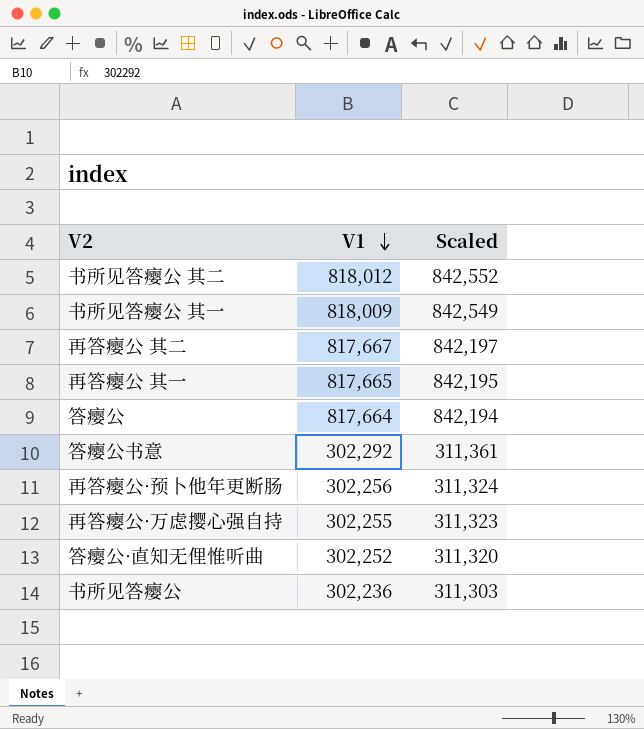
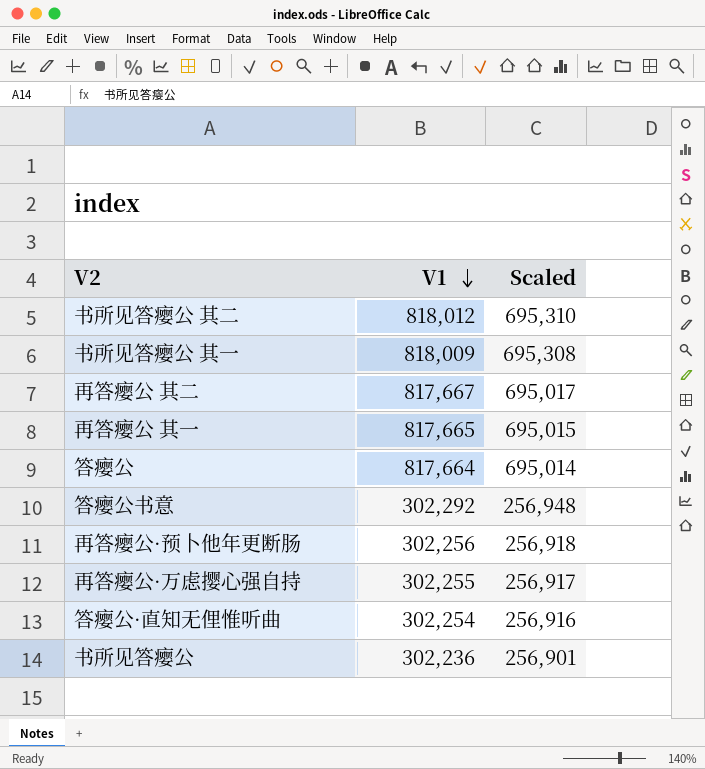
column Scaled | formula: [V1] * 1.03 -> [V1] * 0.85
答瘿公·直知无俚惟听曲 | V1: 302,252 -> 302,254

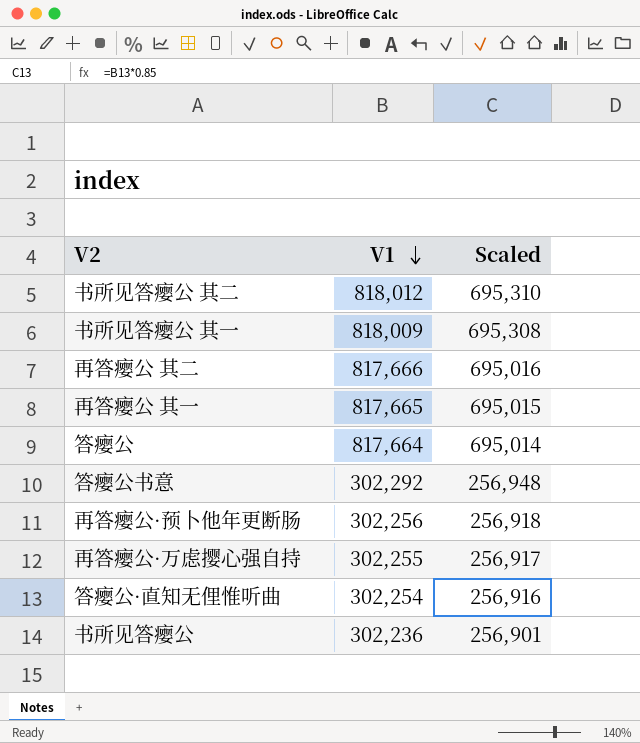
再答瘿公 其二 | V1: 817,667 -> 817,666
再答瘿公 其二 | Scaled: 695,017 -> 695,016

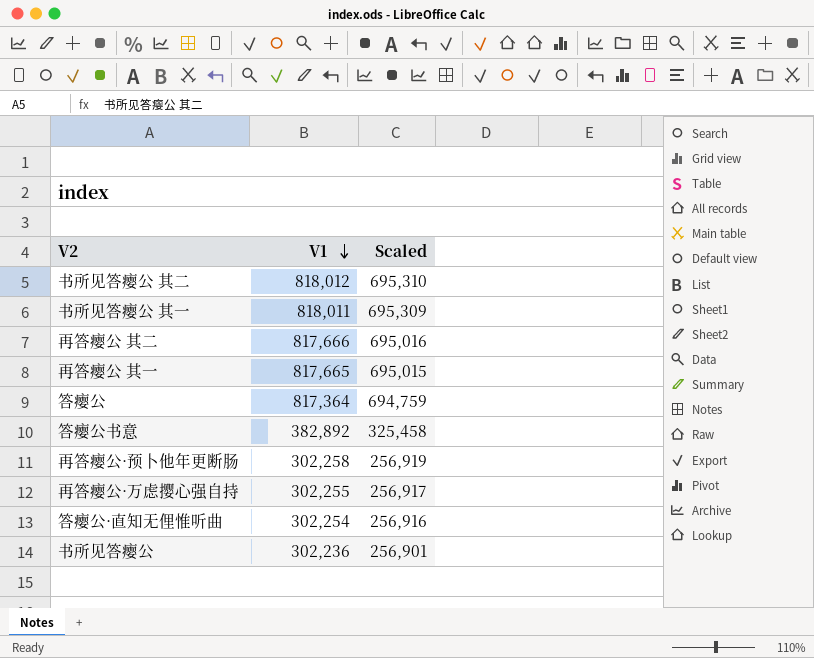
书所见答瘿公 其一 | V1: 818,009 -> 818,011
书所见答瘿公 其一 | Scaled: 695,308 -> 695,309
答瘿公 | V1: 817,664 -> 817,364
答瘿公 | Scaled: 695,014 -> 694,759
答瘿公书意 | V1: 302,292 -> 382,892
答瘿公书意 | Scaled: 256,948 -> 325,458
再答瘿公·预卜他年更断肠 | V1: 302,256 -> 302,258
再答瘿公·预卜他年更断肠 | Scaled: 256,918 -> 256,919

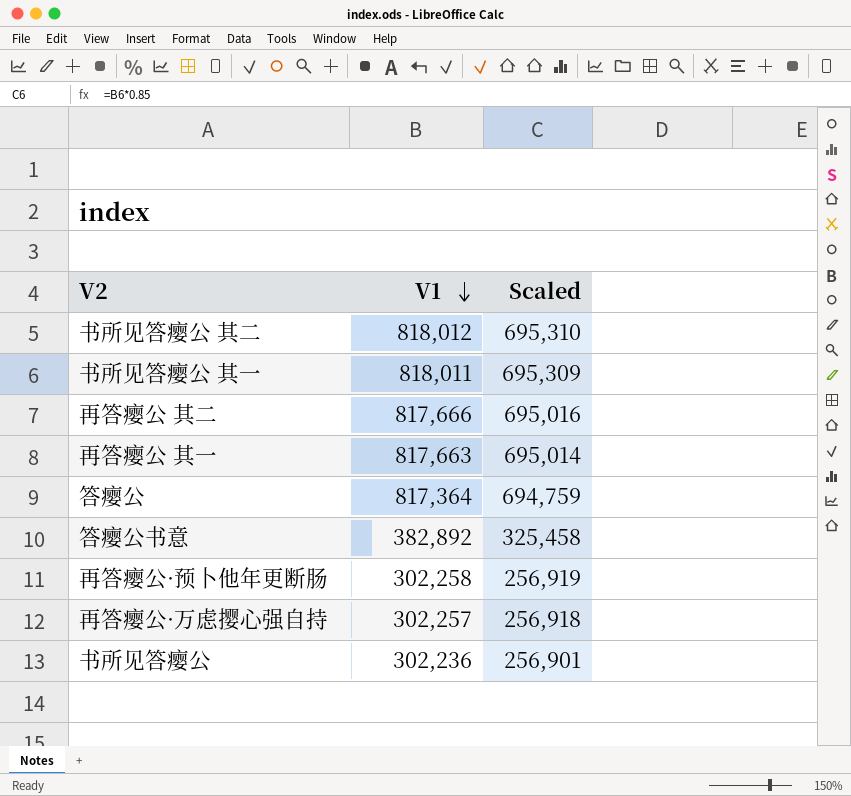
row 答瘿公·直知无俚惟听曲: 302,254 | 256,916 -> none
再答瘿公 其一 | V1: 817,665 -> 817,663
再答瘿公 其一 | Scaled: 695,015 -> 695,014
再答瘿公·万虑撄心强自持 | V1: 302,255 -> 302,257
再答瘿公·万虑撄心强自持 | Scaled: 256,917 -> 256,918

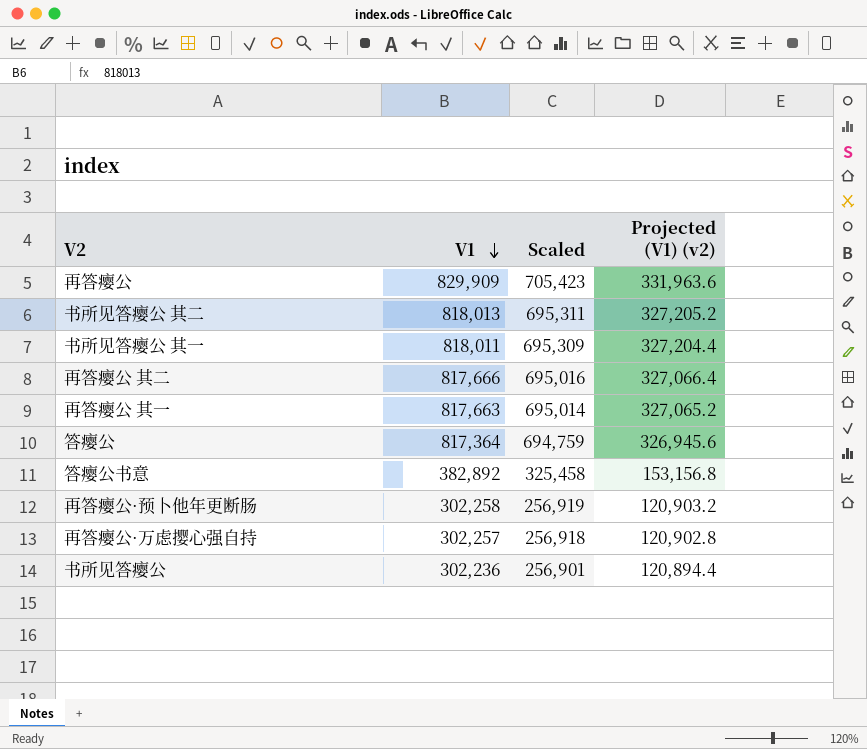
column Projected (V1) (v2) | formula: none -> [V1] * 0.4
row 再答瘿公: none -> 829,909 | 705,423 | 331,963.6
书所见答瘿公 其二 | V1: 818,012 -> 818,013
书所见答瘿公 其二 | Scaled: 695,310 -> 695,311

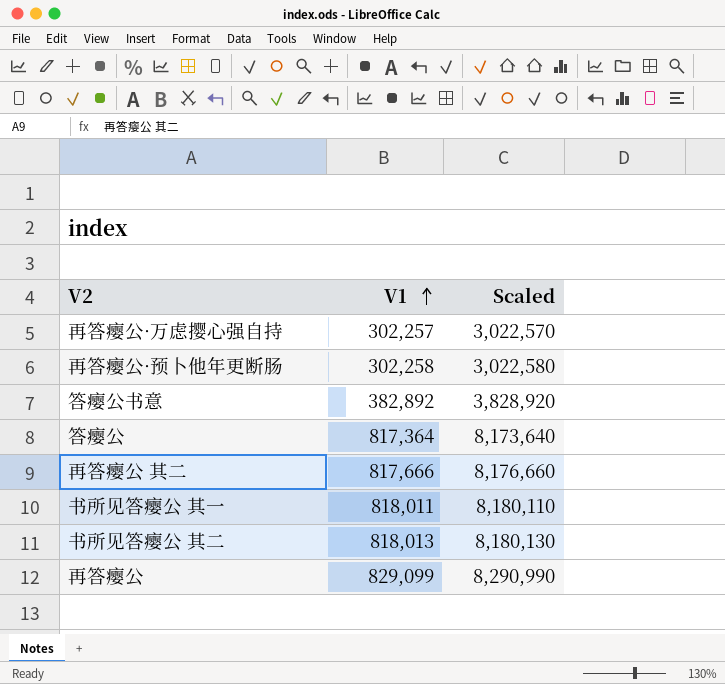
row order: V1 descending -> V1 ascending
column Projected (V1) (v2) | formula: [V1] * 0.4 -> none
column Scaled | formula: [V1] * 0.85 -> [V1] * 10
row 再答瘿公 其一: 817,663 | 695,014 | 327,065.2 -> none
row 书所见答瘿公: 302,236 | 256,901 | 120,894.4 -> none
再答瘿公 | V1: 829,909 -> 829,099

